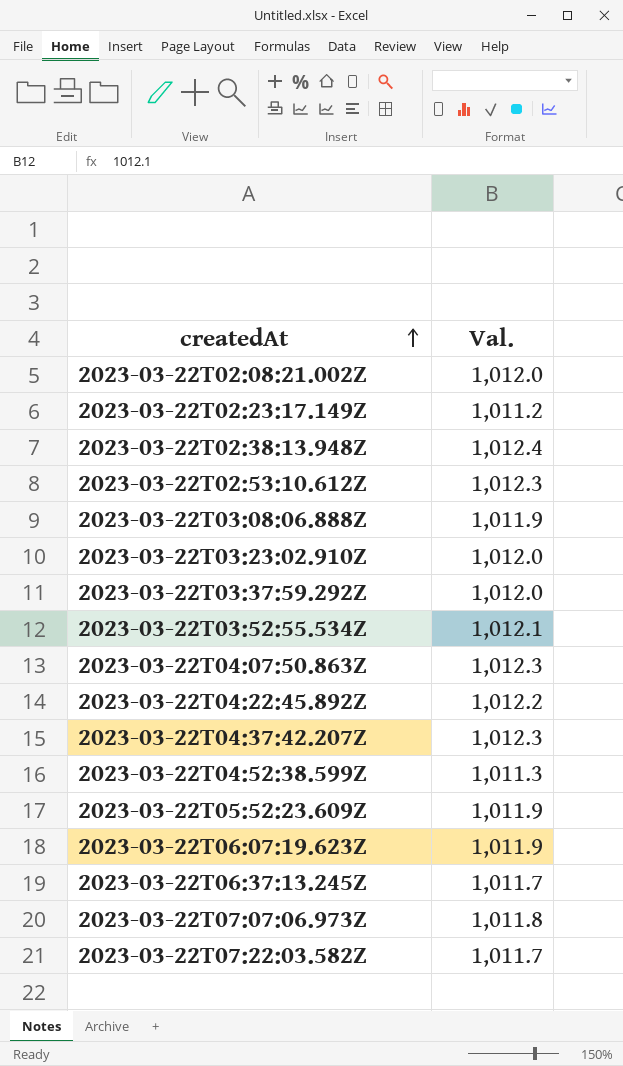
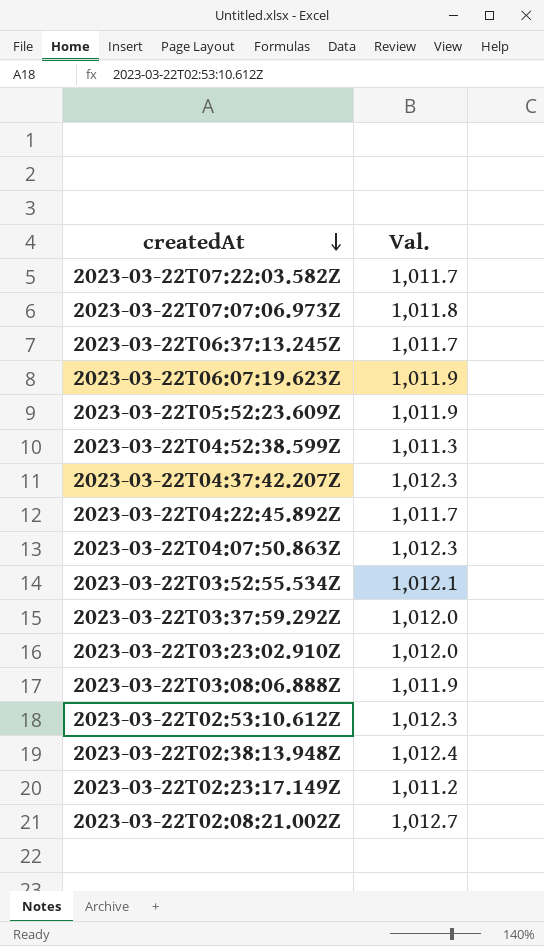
row order: createdAt ascending -> createdAt descending
2023-03-22T04:22:45.892Z | Val.: 1,012.2 -> 1,011.7
2023-03-22T02:08:21.002Z | Val.: 1,012.0 -> 1,012.7

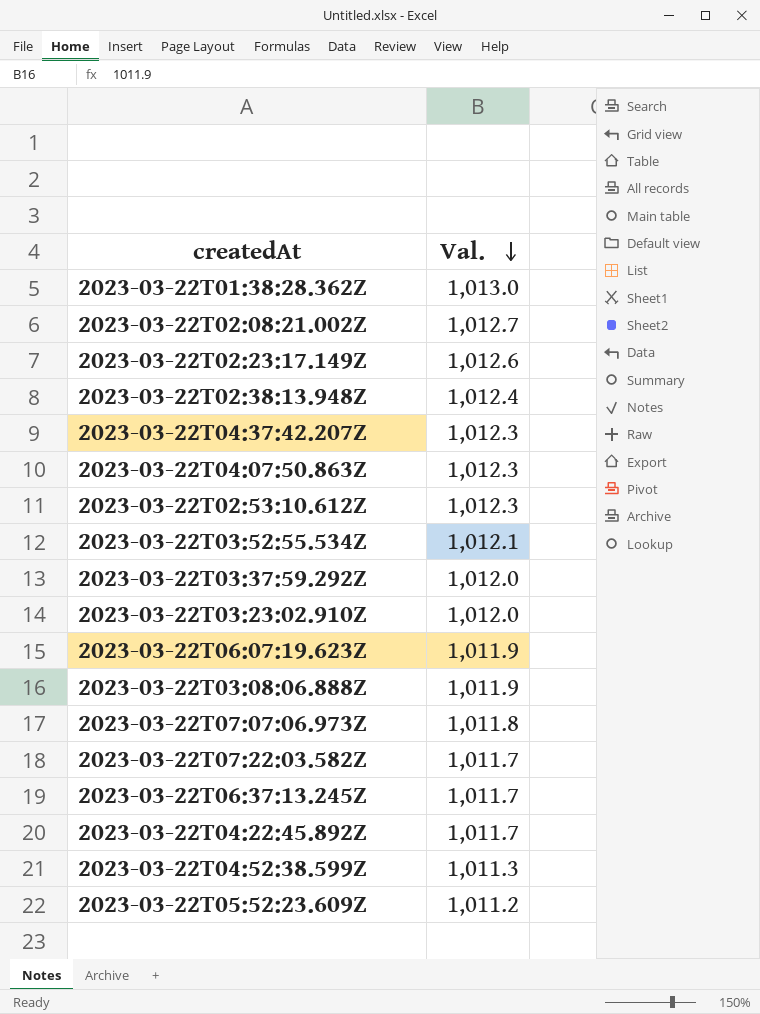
row order: createdAt descending -> Val. descending
row 2023-03-22T01:38:28.362Z: none -> 1,013.0
2023-03-22T02:23:17.149Z | Val.: 1,011.2 -> 1,012.6
2023-03-22T05:52:23.609Z | Val.: 1,011.9 -> 1,011.2

